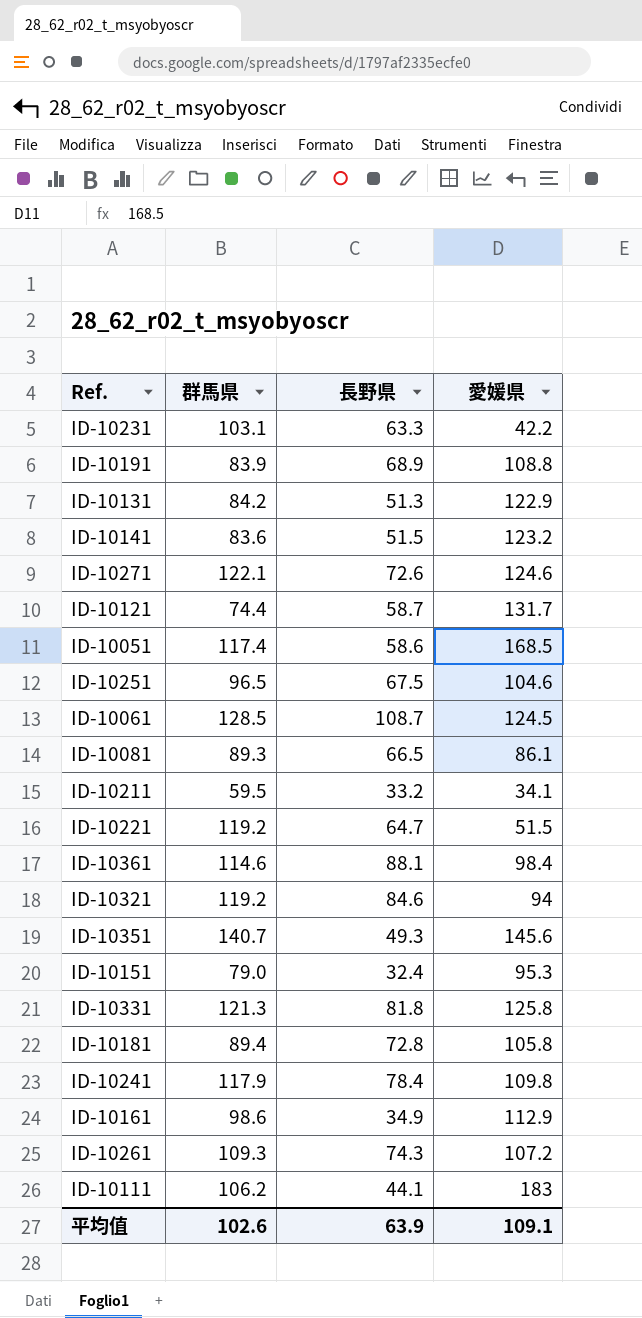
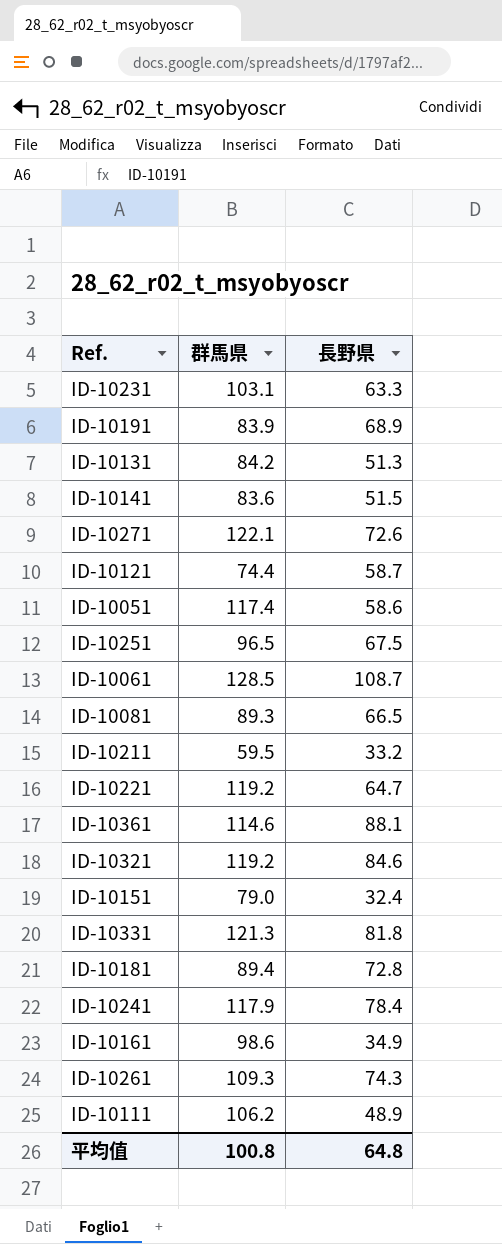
column 愛媛県 | position: 4 -> none
row ID-10351: 140.7 | 49.3 | 145.6 -> none
ID-10111 | 長野県: 44.1 -> 48.9
平均值 | 群馬県: 102.6 -> 100.8
平均值 | 長野県: 63.9 -> 64.8

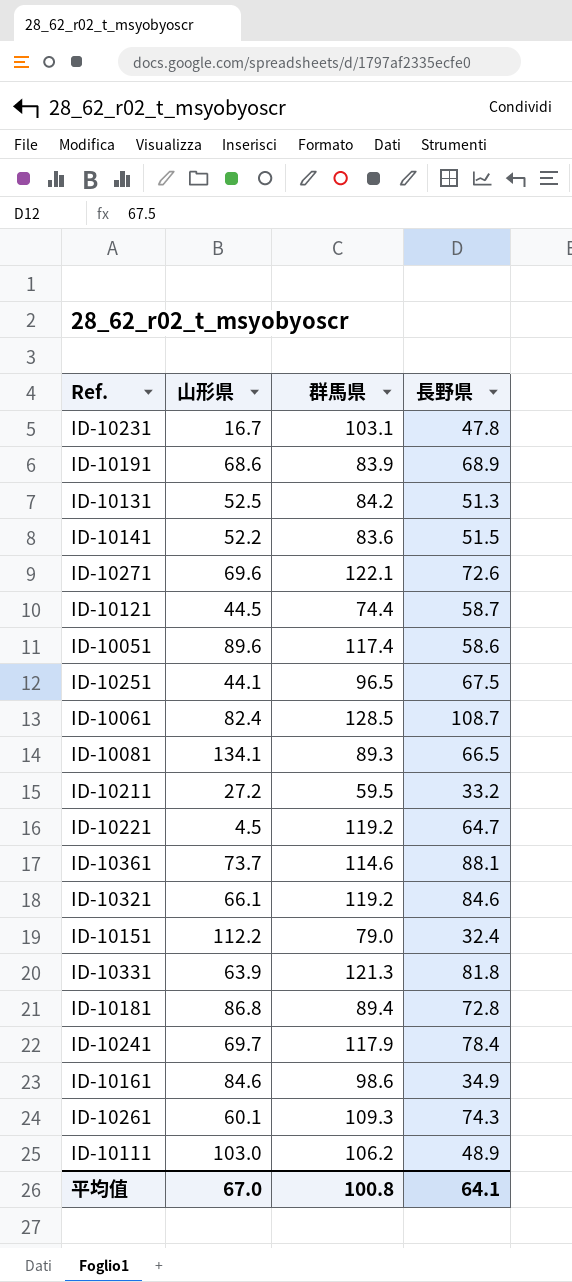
column 山形県 | position: none -> 2
ID-10231 | 長野県: 63.3 -> 47.8
平均值 | 長野県: 64.8 -> 64.1

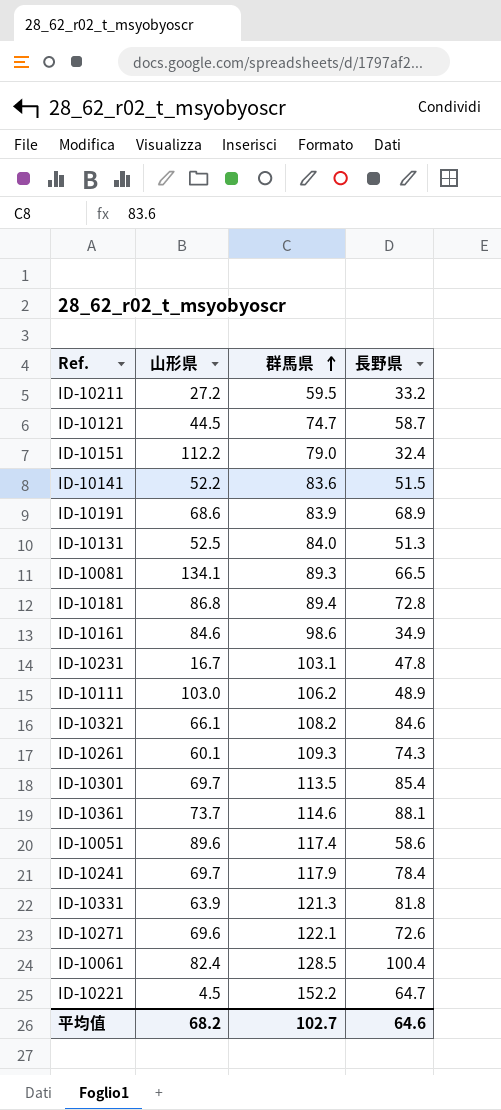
row order: none -> 群馬県 ascending
row ID-10251: 44.1 | 96.5 | 67.5 -> none
ID-10121 | 群馬県: 74.4 -> 74.7
ID-10131 | 群馬県: 84.2 -> 84.0
ID-10321 | 群馬県: 119.2 -> 108.2
row ID-10301: none -> 69.7 | 113.5 | 85.4
ID-10061 | 長野県: 108.7 -> 100.4
ID-10221 | 群馬県: 119.2 -> 152.2
平均值 | 山形県: 67.0 -> 68.2
平均值 | 群馬県: 100.8 -> 102.7
平均值 | 長野県: 64.1 -> 64.6

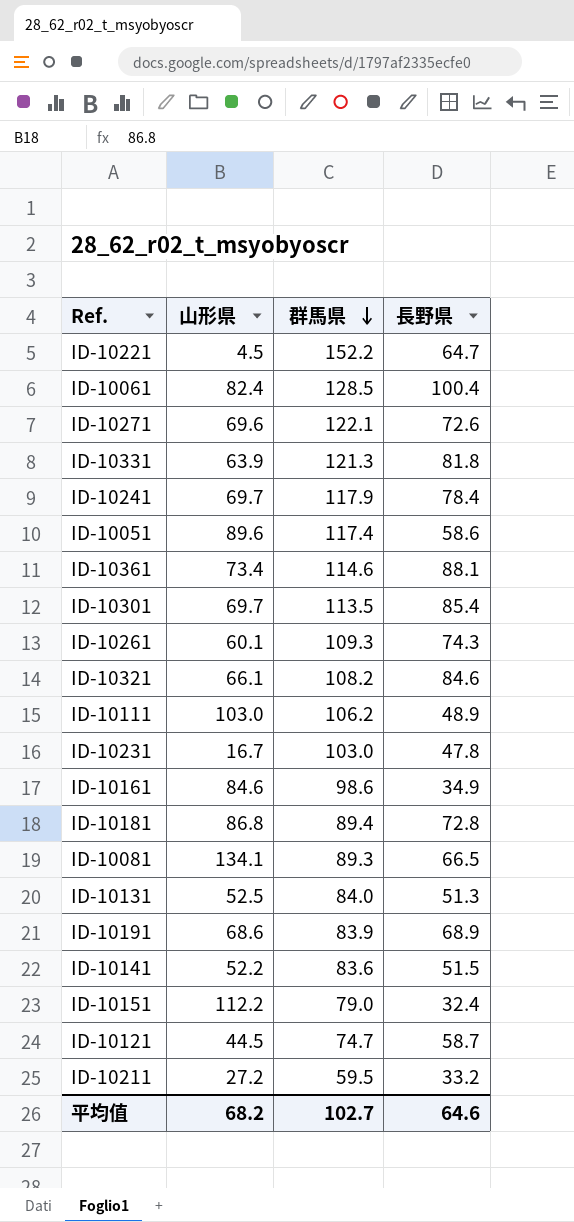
row order: 群馬県 ascending -> 群馬県 descending
ID-10361 | 山形県: 73.7 -> 73.4
ID-10231 | 群馬県: 103.1 -> 103.0

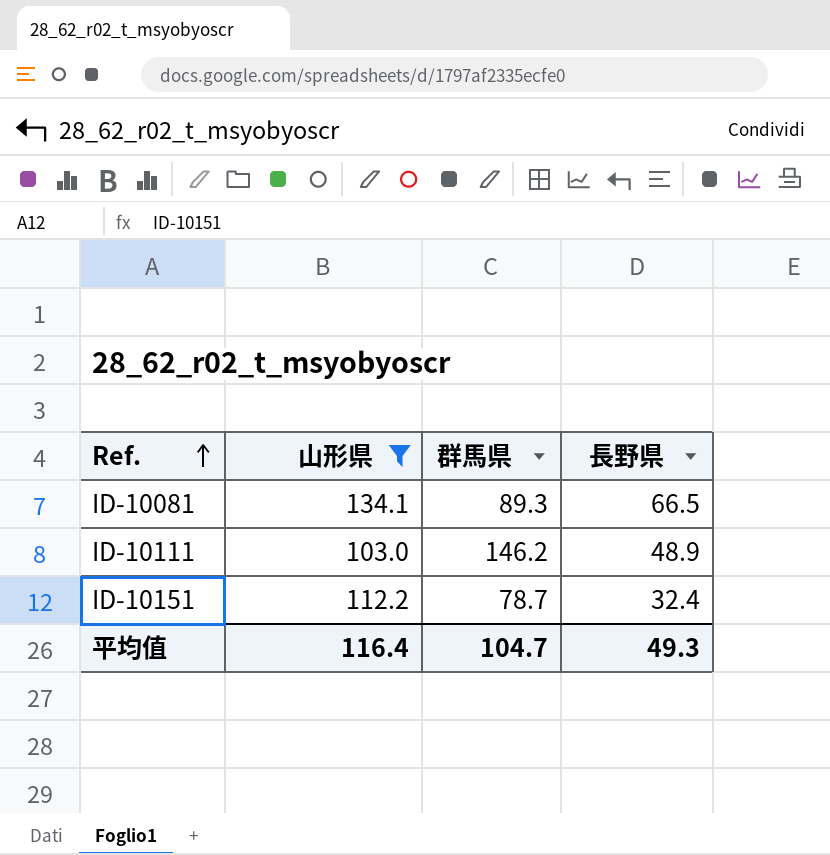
filter: none -> 山形県 >= 103.0
row order: 群馬県 descending -> Ref. ascending
ID-10111 | 群馬県: 106.2 -> 146.2
ID-10151 | 群馬県: 79.0 -> 78.7
平均值 | 山形県: 68.2 -> 116.4
平均值 | 群馬県: 102.7 -> 104.7
平均值 | 長野県: 64.6 -> 49.3

